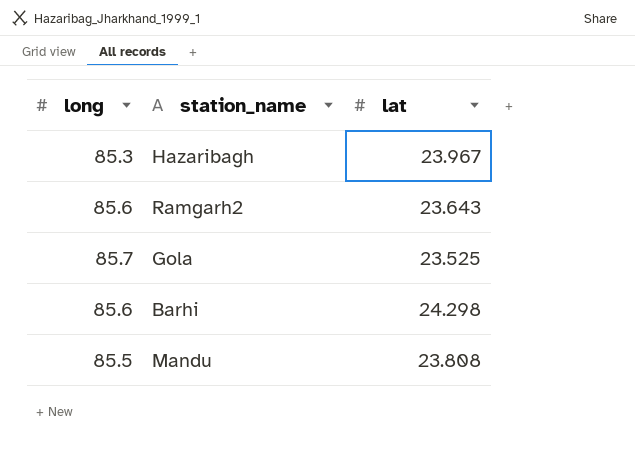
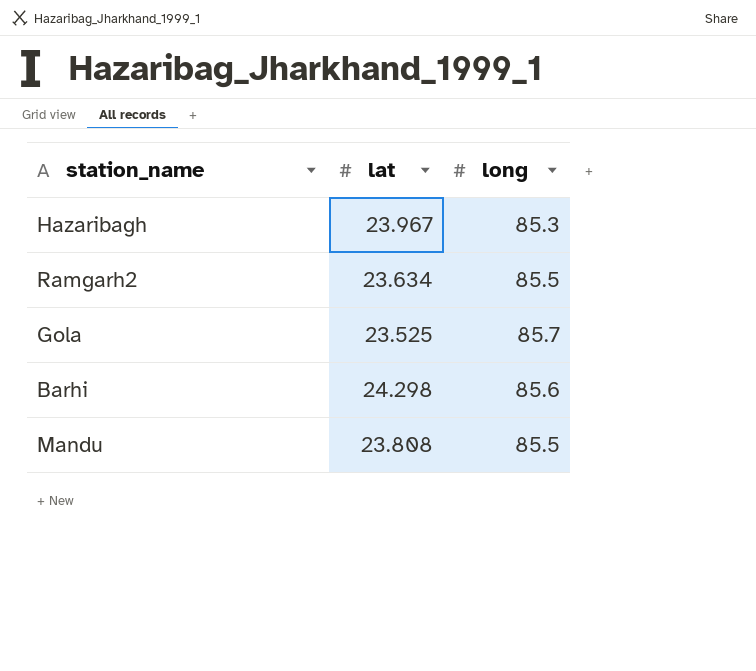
column long | position: 1 -> 3
Ramgarh2 | lat: 23.643 -> 23.634
Ramgarh2 | long: 85.6 -> 85.5

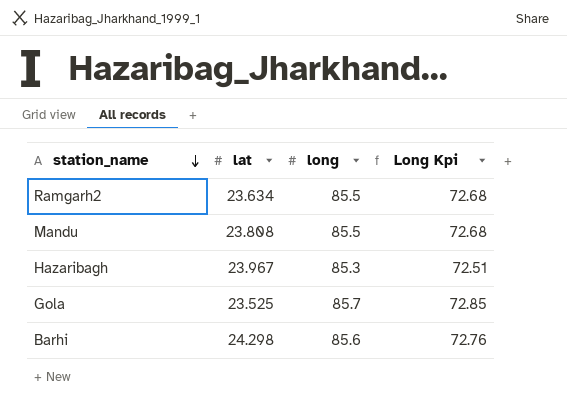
row order: none -> station_name descending
column Long Kpi | formula: none -> [long] * 0.85

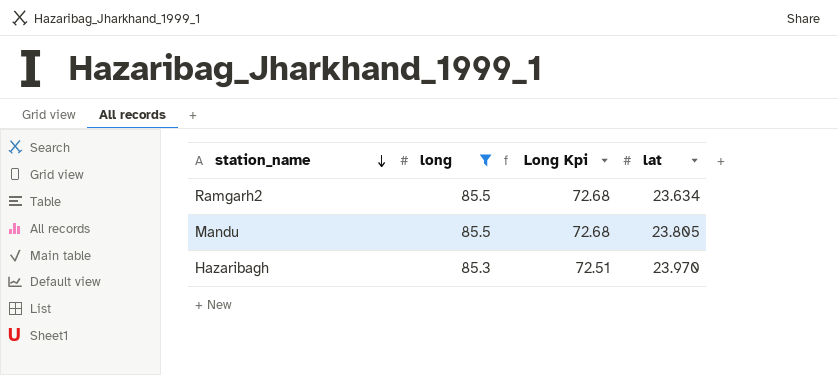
filter: none -> long <= 85.5
column lat | position: 2 -> 4
Mandu | lat: 23.808 -> 23.805
Hazaribagh | lat: 23.967 -> 23.970

